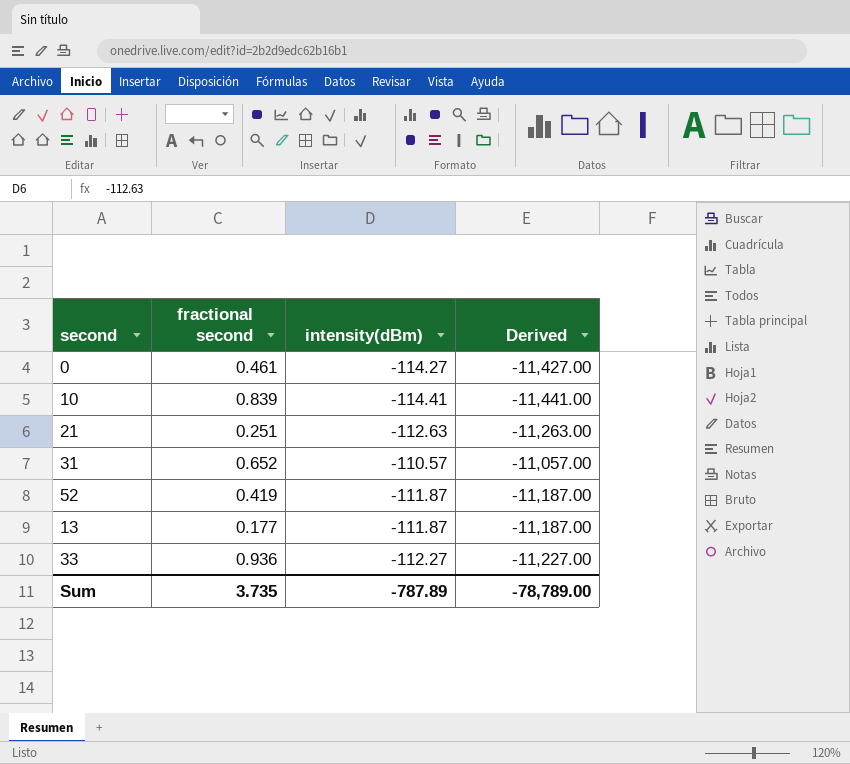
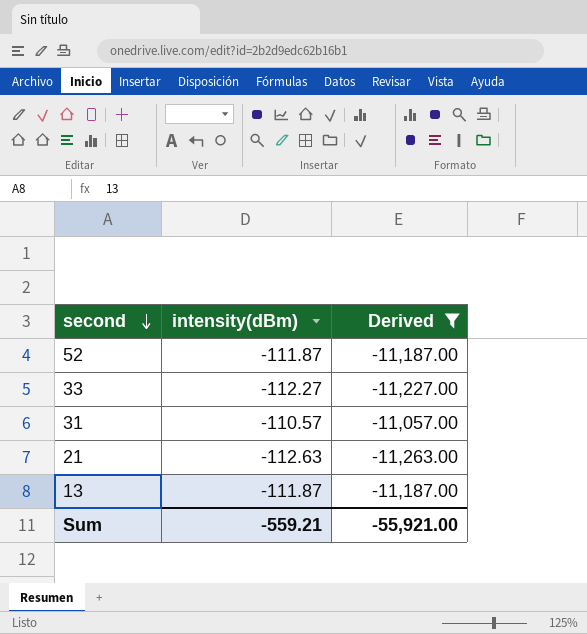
filter: none -> Derived >= -11,263.00
row order: none -> second descending
column fractional second | position: 2 -> none
Sum | intensity(dBm): -787.89 -> -559.21
Sum | Derived: -78,789.00 -> -55,921.00

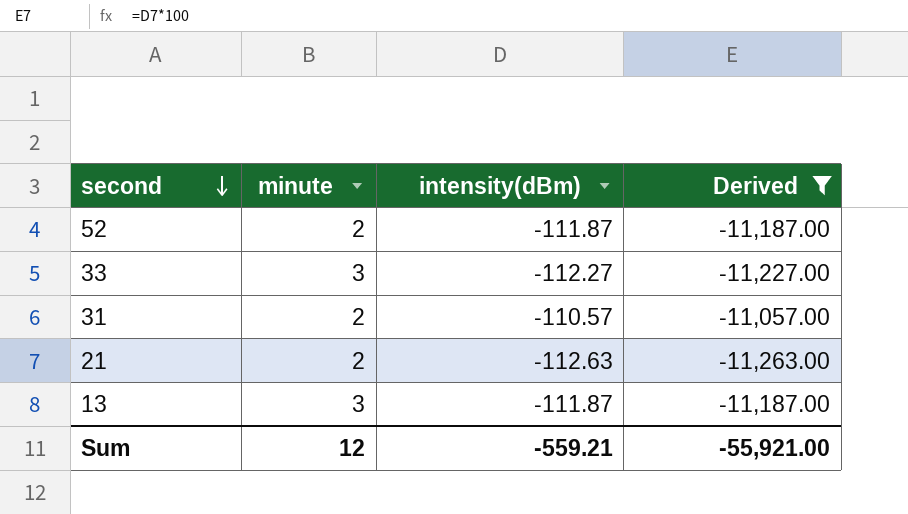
column minute | position: none -> 2

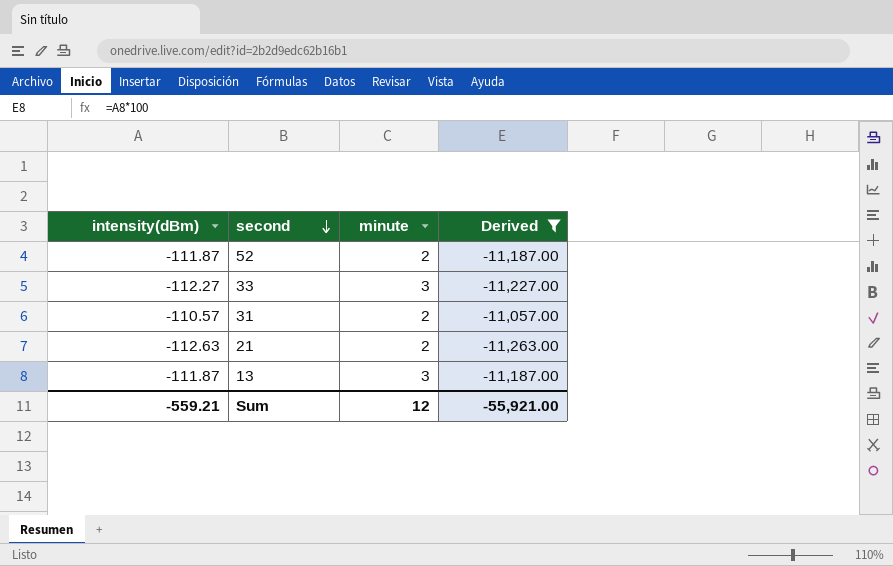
column intensity(dBm) | position: 3 -> 1

